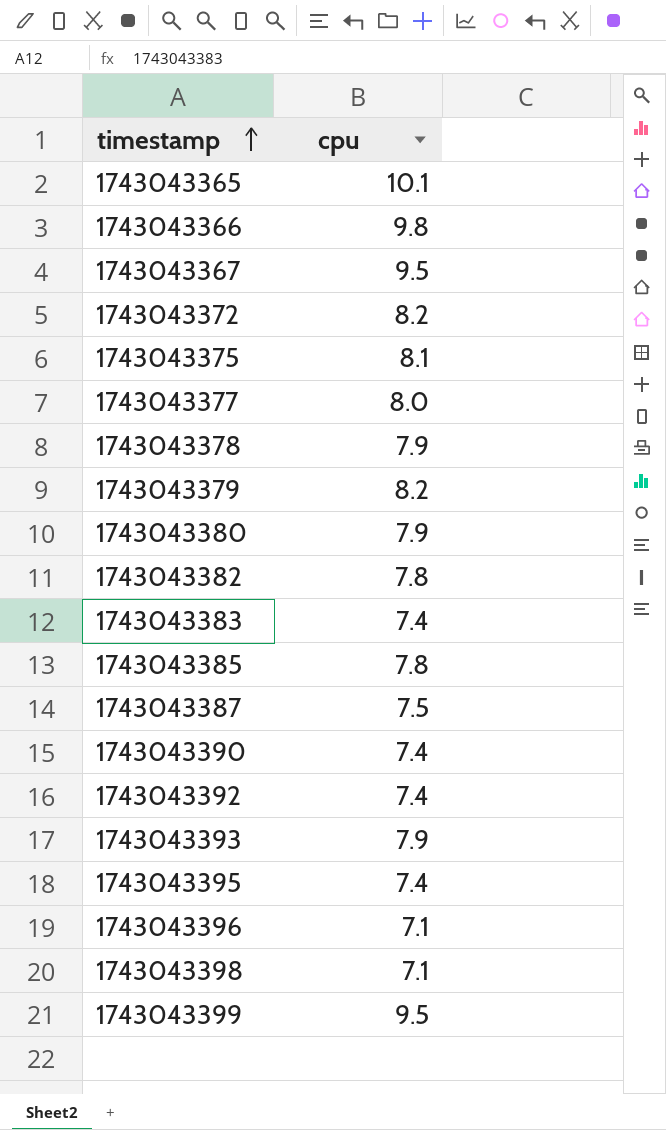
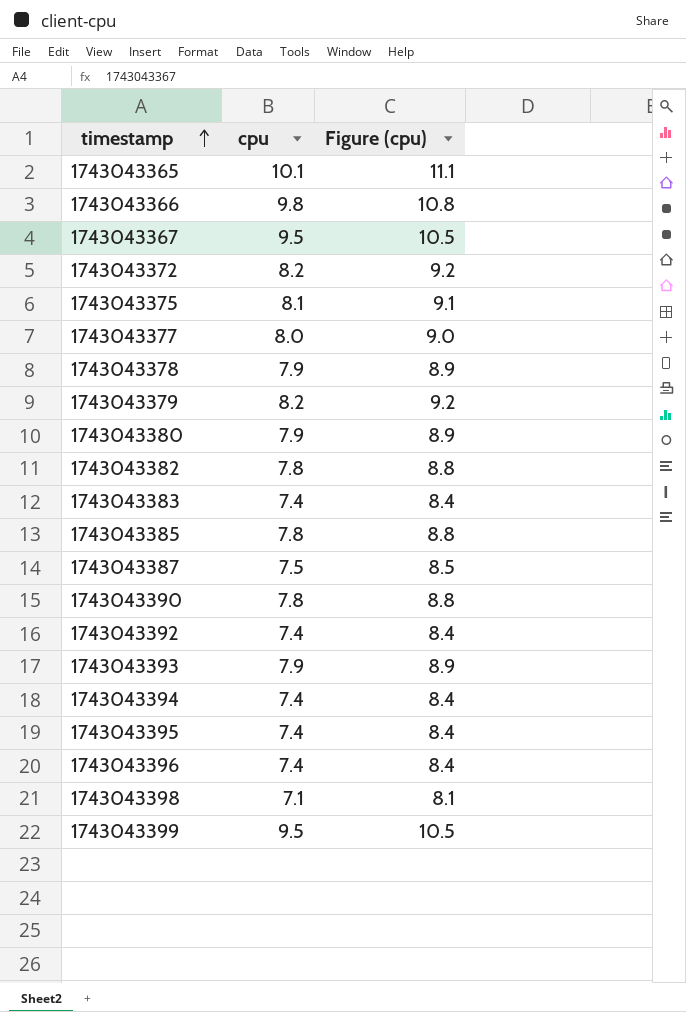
column Figure (cpu) | formula: none -> [cpu] + 1
1743043390 | cpu: 7.4 -> 7.8
row 1743043394: none -> 7.4 | 8.4
1743043396 | cpu: 7.1 -> 7.4

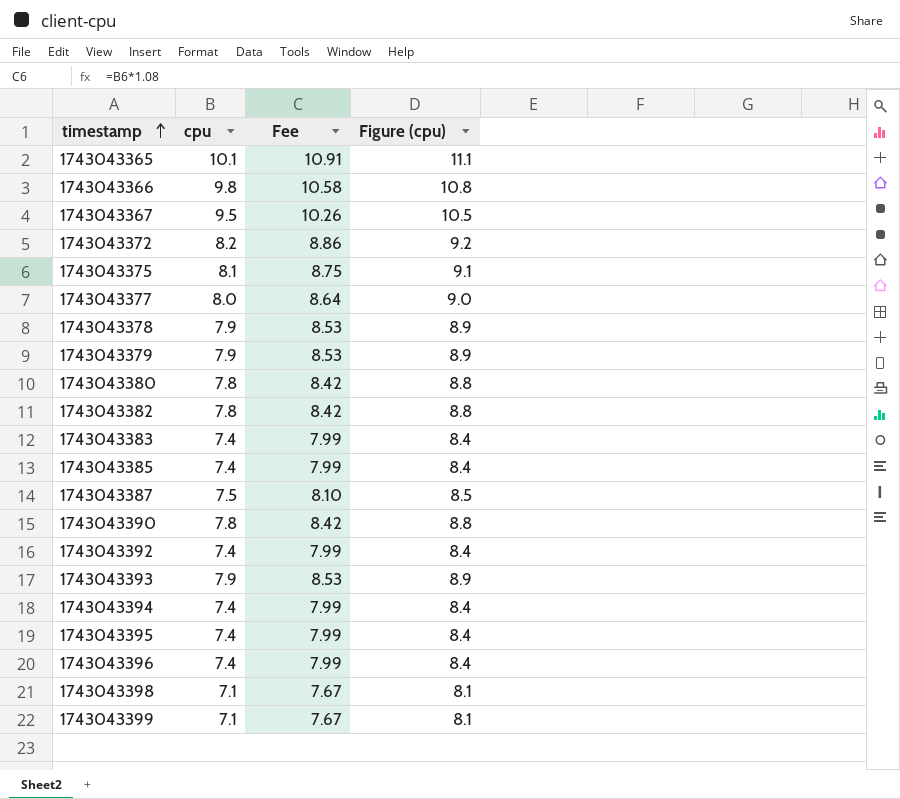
column Fee | formula: none -> [cpu] * 1.08
1743043379 | cpu: 8.2 -> 7.9
1743043379 | Figure (cpu): 9.2 -> 8.9
1743043380 | cpu: 7.9 -> 7.8
1743043380 | Figure (cpu): 8.9 -> 8.8
1743043385 | cpu: 7.8 -> 7.4
1743043385 | Figure (cpu): 8.8 -> 8.4
1743043399 | cpu: 9.5 -> 7.1
1743043399 | Figure (cpu): 10.5 -> 8.1

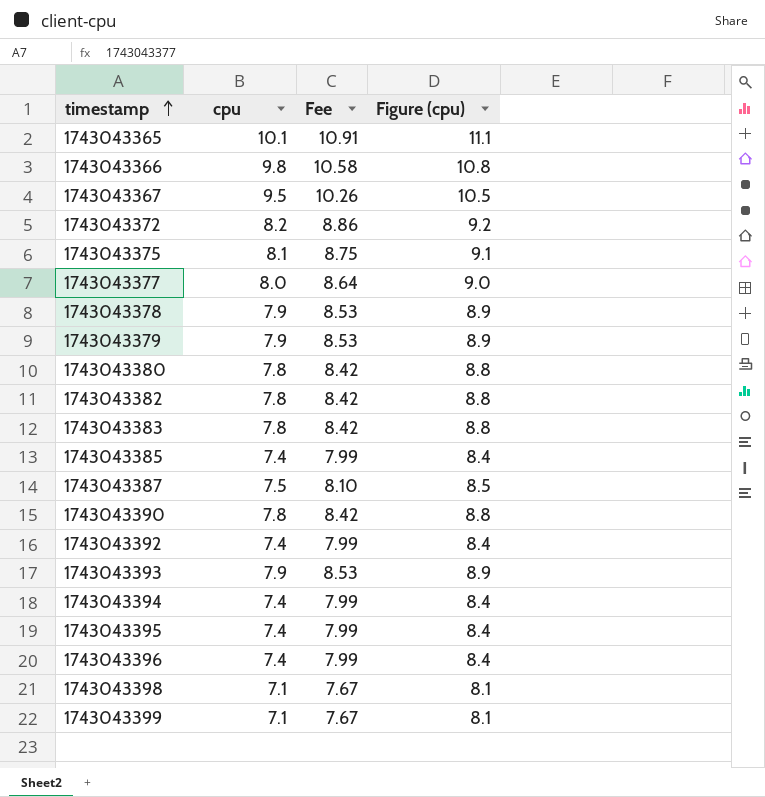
1743043383 | cpu: 7.4 -> 7.8
1743043383 | Fee: 7.99 -> 8.42
1743043383 | Figure (cpu): 8.4 -> 8.8

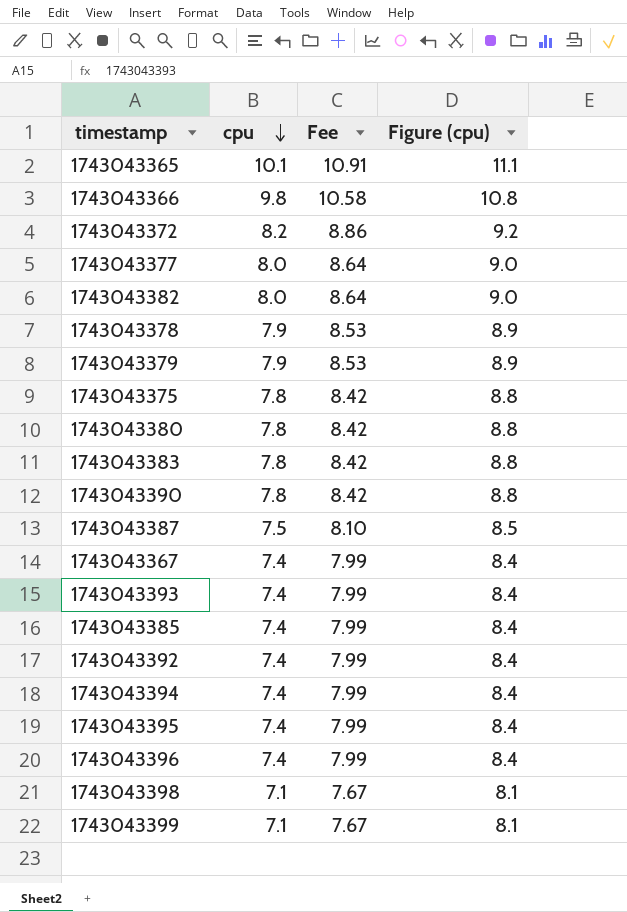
row order: timestamp ascending -> cpu descending
1743043382 | cpu: 7.8 -> 8.0
1743043382 | Fee: 8.42 -> 8.64
1743043382 | Figure (cpu): 8.8 -> 9.0
1743043375 | cpu: 8.1 -> 7.8
1743043375 | Fee: 8.75 -> 8.42
1743043375 | Figure (cpu): 9.1 -> 8.8
1743043367 | cpu: 9.5 -> 7.4
1743043367 | Fee: 10.26 -> 7.99
1743043367 | Figure (cpu): 10.5 -> 8.4
1743043393 | cpu: 7.9 -> 7.4
1743043393 | Fee: 8.53 -> 7.99
1743043393 | Figure (cpu): 8.9 -> 8.4

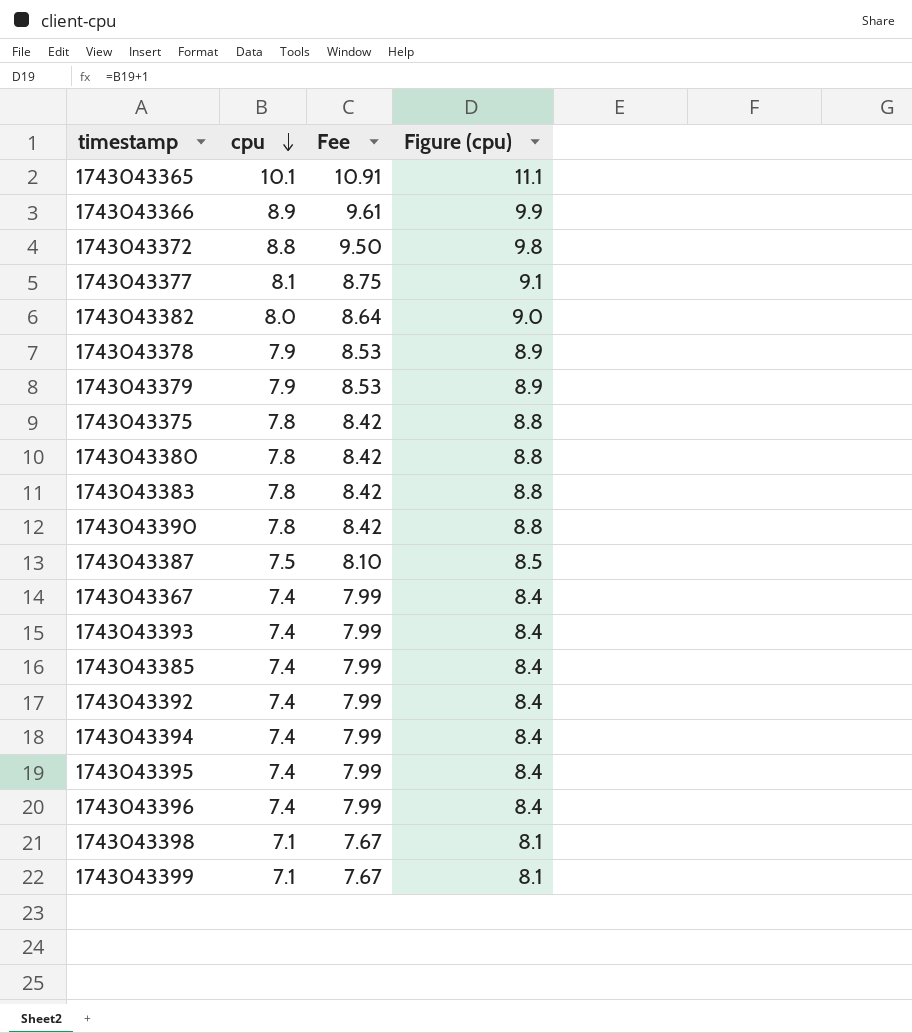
1743043366 | cpu: 9.8 -> 8.9
1743043366 | Fee: 10.58 -> 9.61
1743043366 | Figure (cpu): 10.8 -> 9.9
1743043372 | cpu: 8.2 -> 8.8
1743043372 | Fee: 8.86 -> 9.50
1743043372 | Figure (cpu): 9.2 -> 9.8
1743043377 | cpu: 8.0 -> 8.1
1743043377 | Fee: 8.64 -> 8.75
1743043377 | Figure (cpu): 9.0 -> 9.1

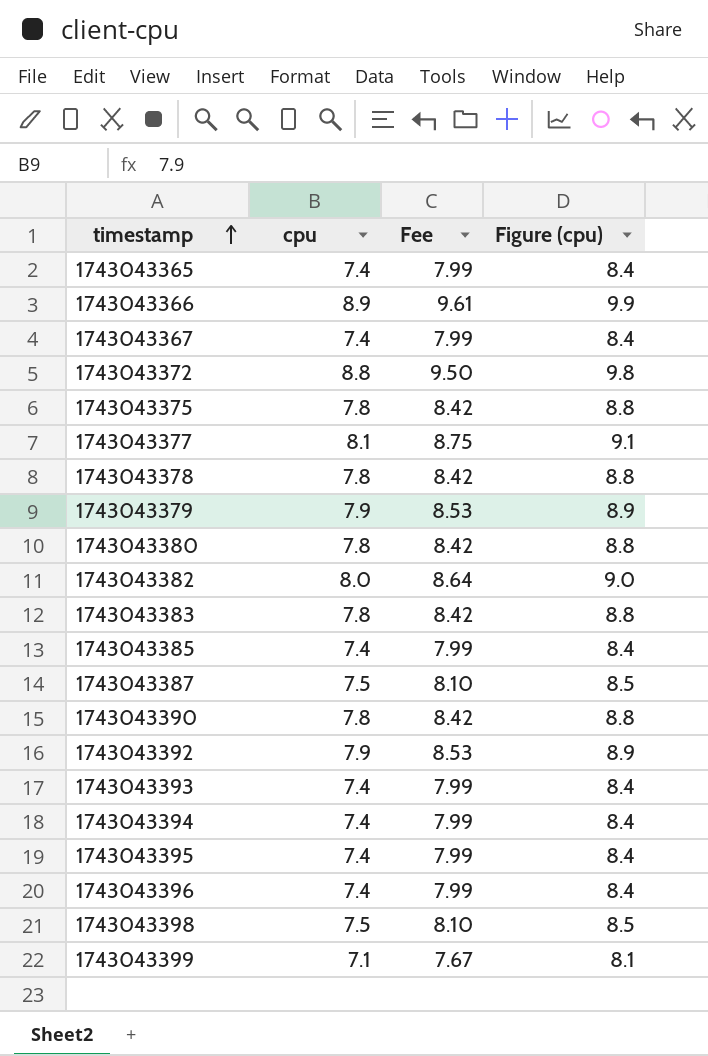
row order: cpu descending -> timestamp ascending
1743043365 | cpu: 10.1 -> 7.4
1743043365 | Fee: 10.91 -> 7.99
1743043365 | Figure (cpu): 11.1 -> 8.4
1743043378 | cpu: 7.9 -> 7.8
1743043378 | Fee: 8.53 -> 8.42
1743043378 | Figure (cpu): 8.9 -> 8.8
1743043392 | cpu: 7.4 -> 7.9
1743043392 | Fee: 7.99 -> 8.53
1743043392 | Figure (cpu): 8.4 -> 8.9
1743043398 | cpu: 7.1 -> 7.5
1743043398 | Fee: 7.67 -> 8.10
1743043398 | Figure (cpu): 8.1 -> 8.5

